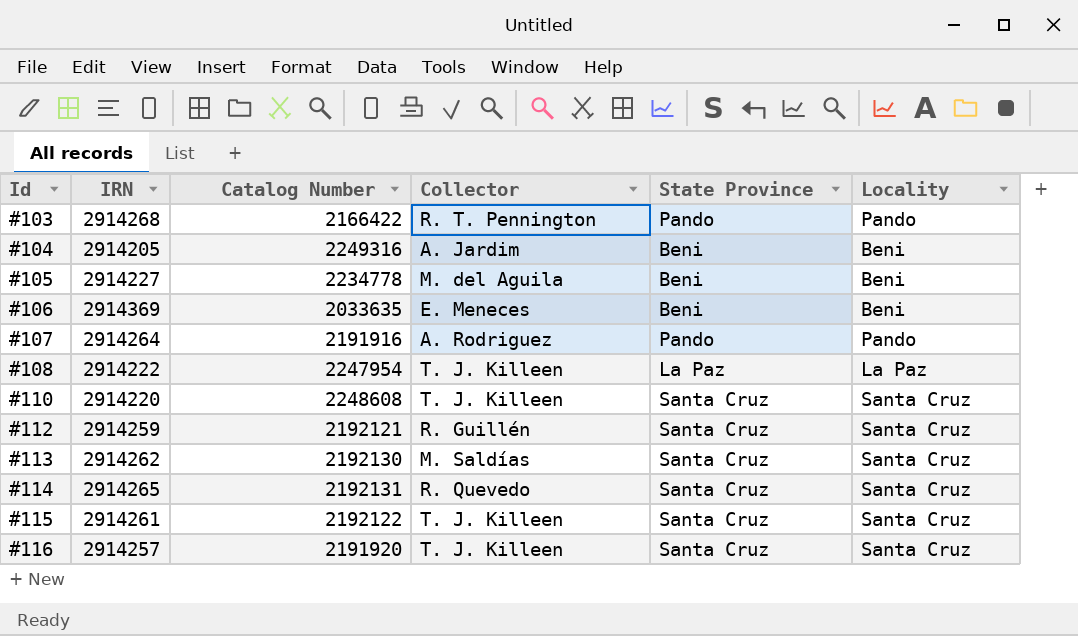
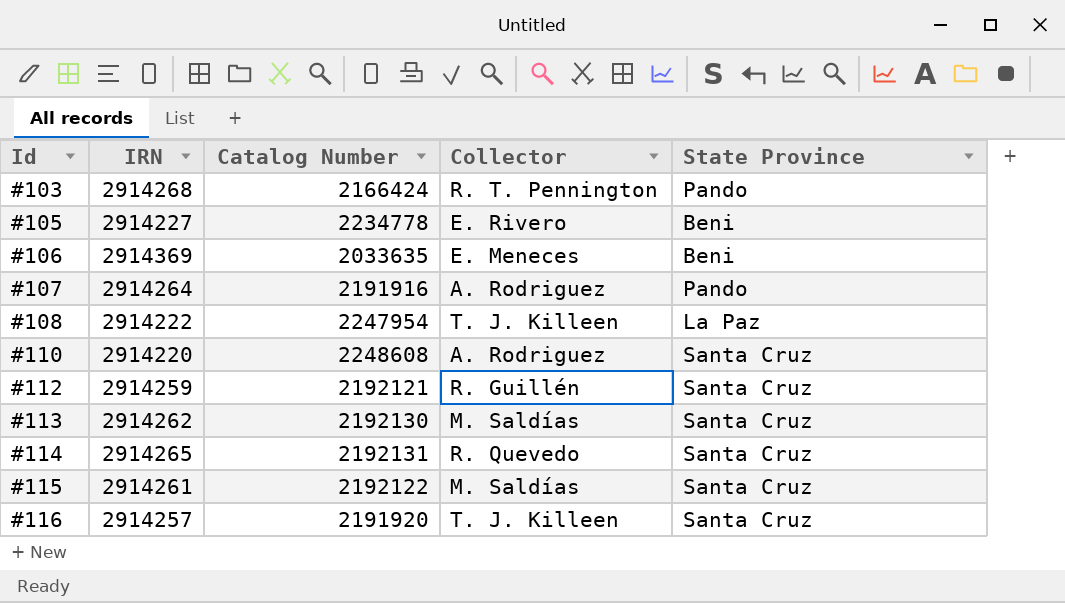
column Locality | position: 6 -> none
row #104: 2914205 | 2249316 | A. Jardim | Beni | Beni -> none
#103 | Catalog Number: 2166422 -> 2166424
#105 | Collector: M. del Aguila -> E. Rivero
#110 | Collector: T. J. Killeen -> A. Rodriguez
#115 | Collector: T. J. Killeen -> M. Saldías

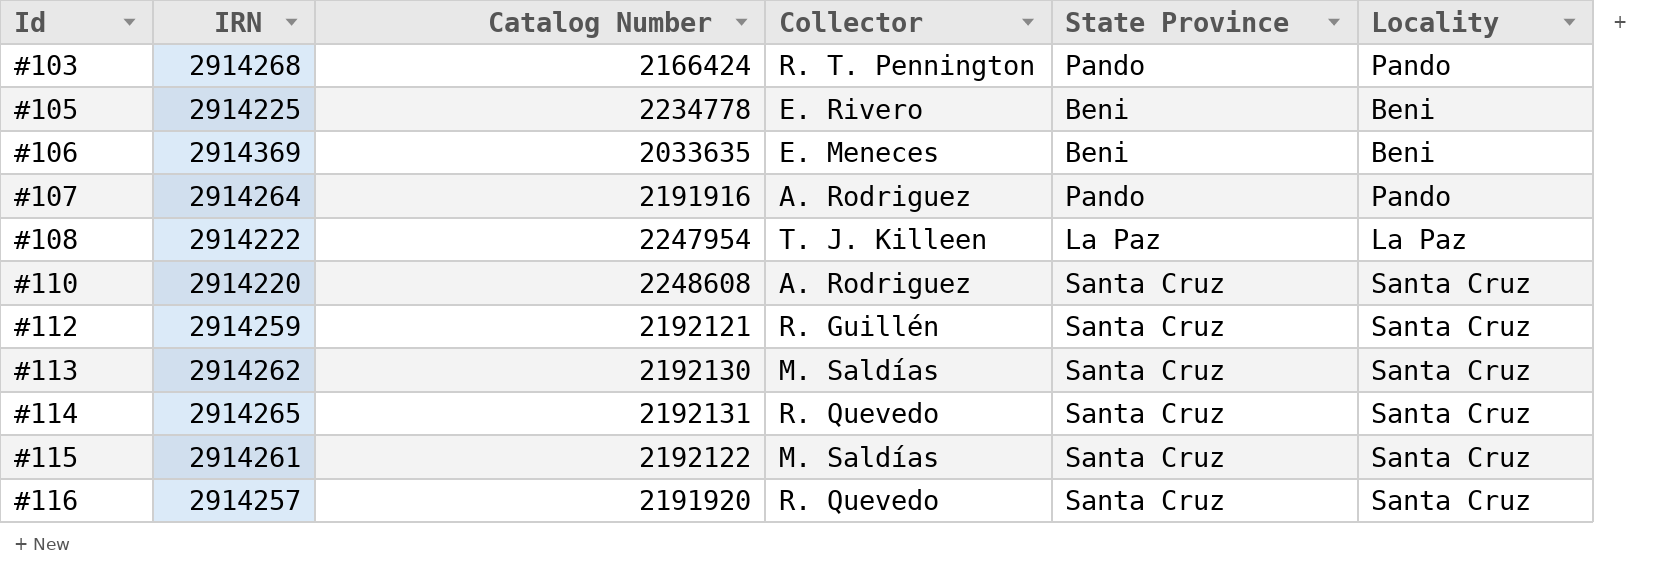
column Locality | position: none -> 6
#105 | IRN: 2914227 -> 2914225
#116 | Collector: T. J. Killeen -> R. Quevedo

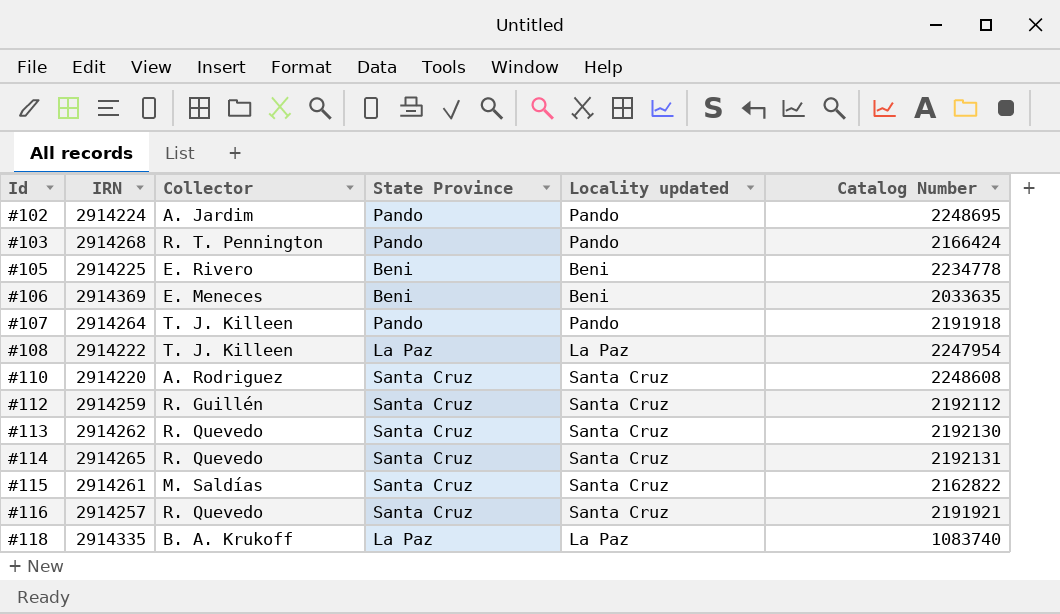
column name: Locality -> Locality updated
column Catalog Number | position: 3 -> 6
row #102: none -> 2914224 | A. Jardim | Pando | Pando | 2248695
#107 | Collector: A. Rodriguez -> T. J. Killeen
#107 | Catalog Number: 2191916 -> 2191918
#112 | Catalog Number: 2192121 -> 2192112
#113 | Collector: M. Saldías -> R. Quevedo
#115 | Catalog Number: 2192122 -> 2162822
#116 | Catalog Number: 2191920 -> 2191921
row #118: none -> 2914335 | B. A. Krukoff | La Paz | La Paz | 1083740

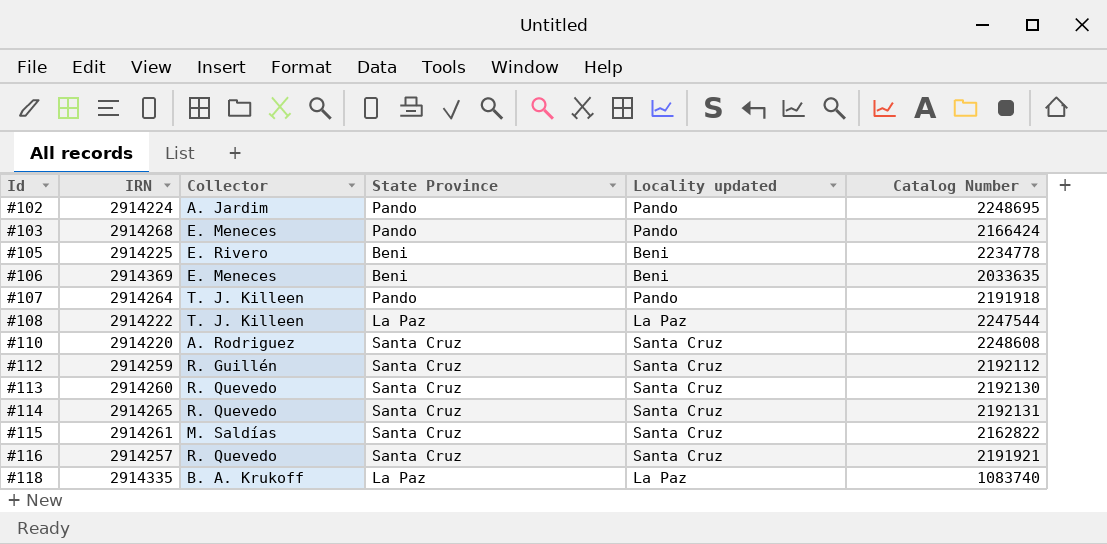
#103 | Collector: R. T. Pennington -> E. Meneces
#108 | Catalog Number: 2247954 -> 2247544
#113 | IRN: 2914262 -> 2914260

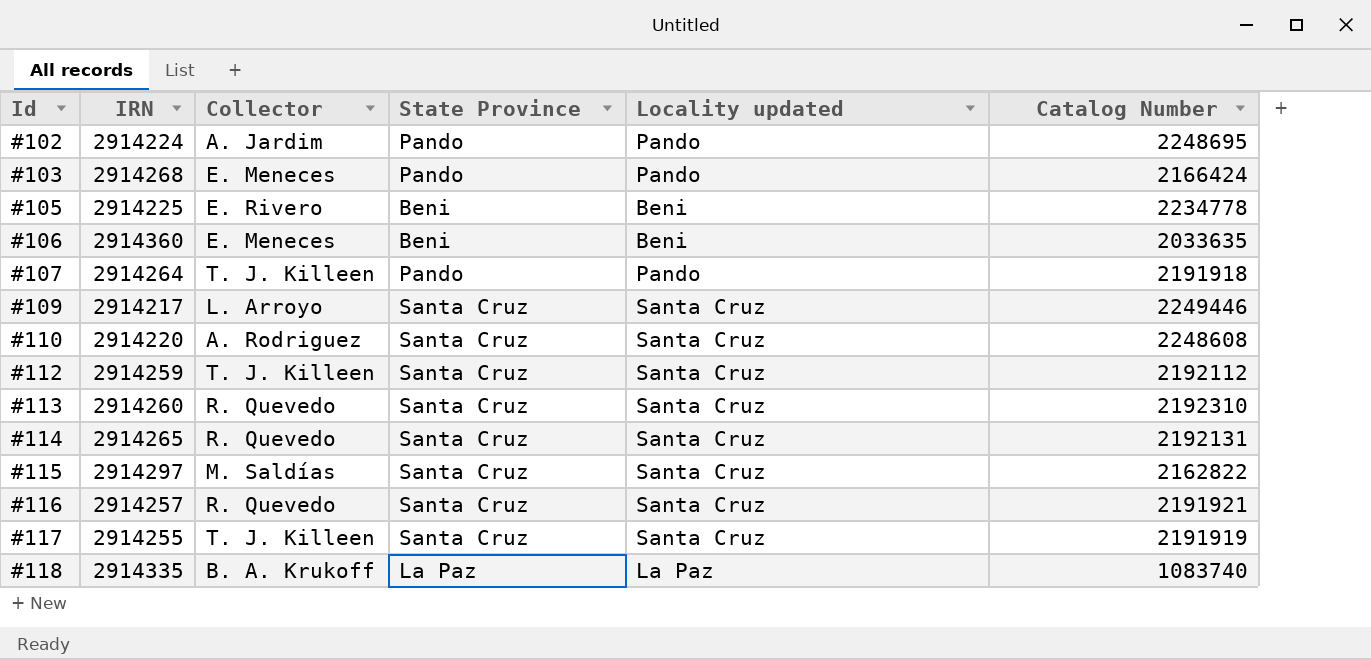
row #108: 2914222 | T. J. Killeen | La Paz | La Paz | 2247544 -> none
#106 | IRN: 2914369 -> 2914360
row #109: none -> 2914217 | L. Arroyo | Santa Cruz | Santa Cruz | 2249446
#112 | Collector: R. Guillén -> T. J. Killeen
#113 | Catalog Number: 2192130 -> 2192310
#115 | IRN: 2914261 -> 2914297
row #117: none -> 2914255 | T. J. Killeen | Santa Cruz | Santa Cruz | 2191919

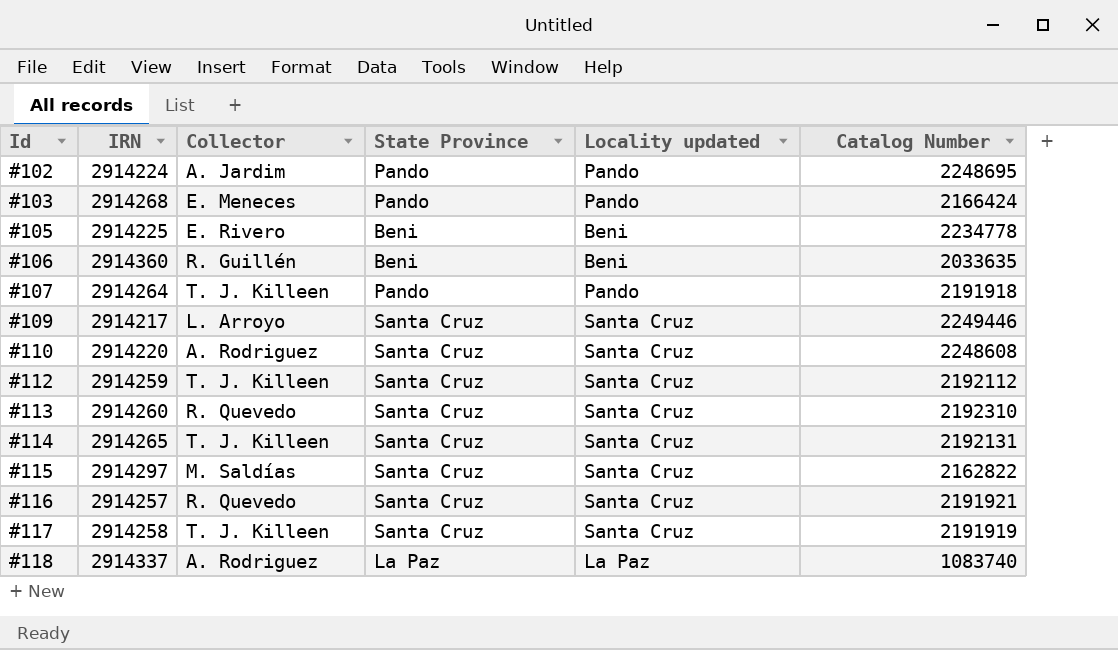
#106 | Collector: E. Meneces -> R. Guillén
#114 | Collector: R. Quevedo -> T. J. Killeen
#117 | IRN: 2914255 -> 2914258
#118 | IRN: 2914335 -> 2914337
#118 | Collector: B. A. Krukoff -> A. Rodriguez

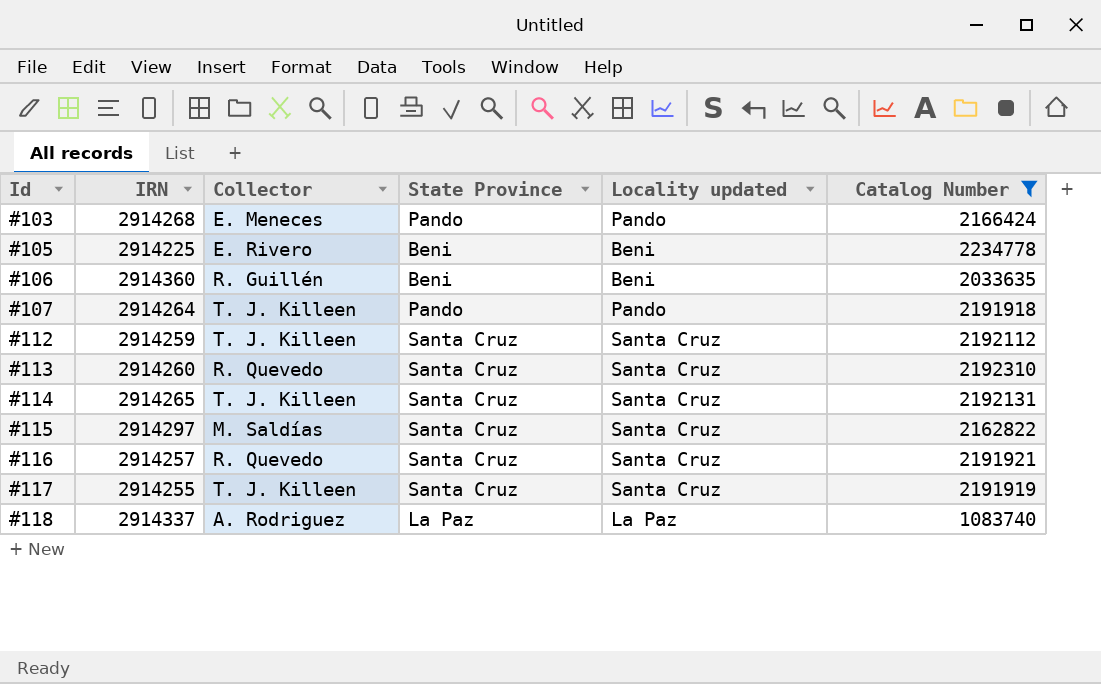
filter: none -> Catalog Number <= 2234778
#117 | IRN: 2914258 -> 2914255

